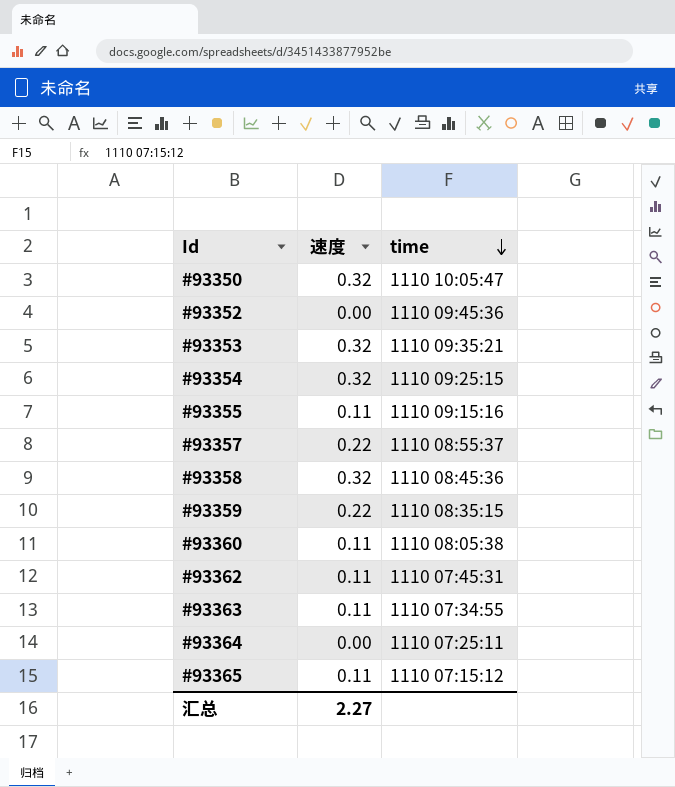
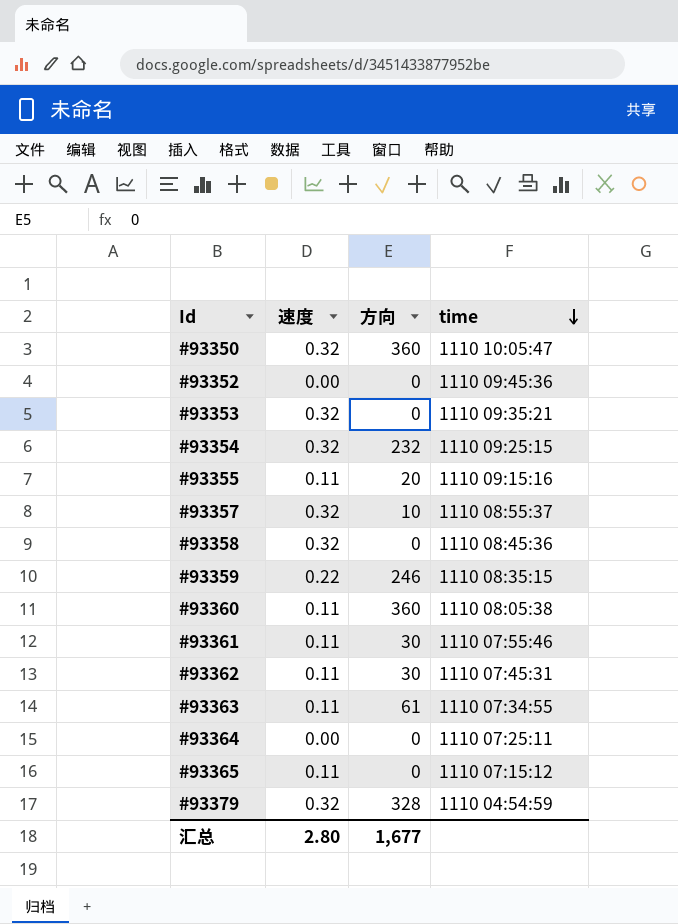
column 方向 | position: none -> 3
#93357 | 速度: 0.22 -> 0.32
row #93361: none -> 0.11 | 30 | 1110 07:55:46
row #93379: none -> 0.32 | 328 | 1110 04:54:59
汇总 | 速度: 2.27 -> 2.80

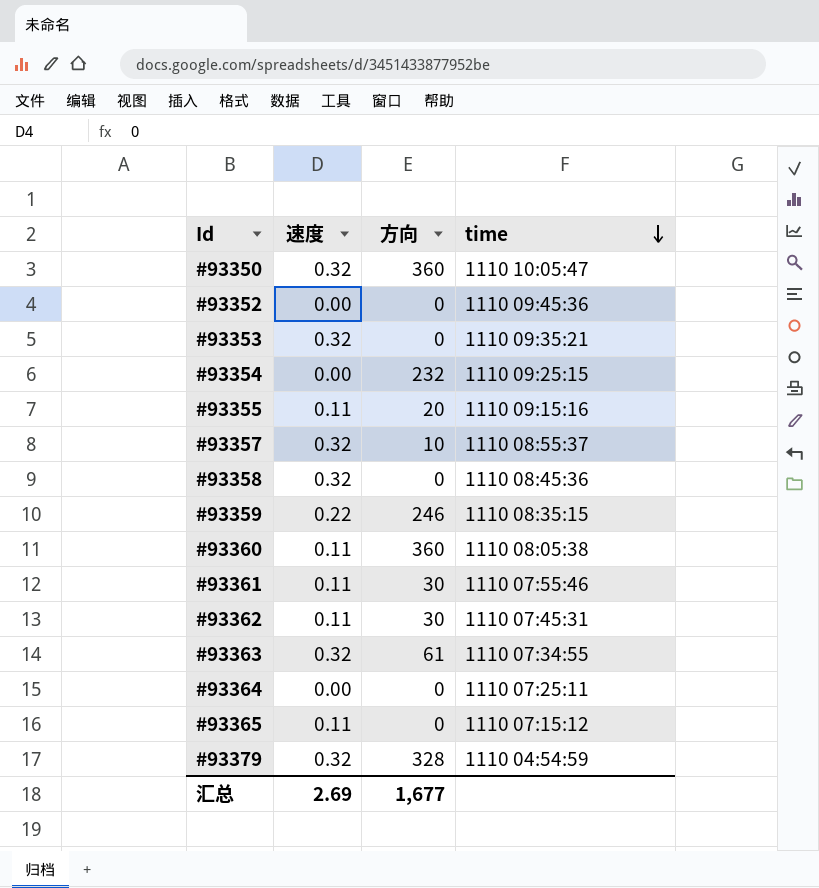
#93354 | 速度: 0.32 -> 0.00
#93363 | 速度: 0.11 -> 0.32
汇总 | 速度: 2.80 -> 2.69

